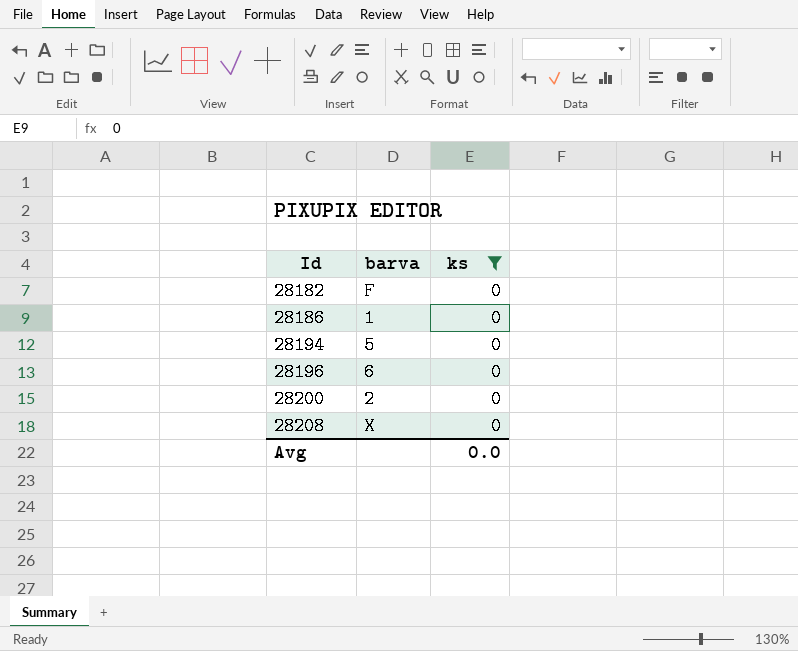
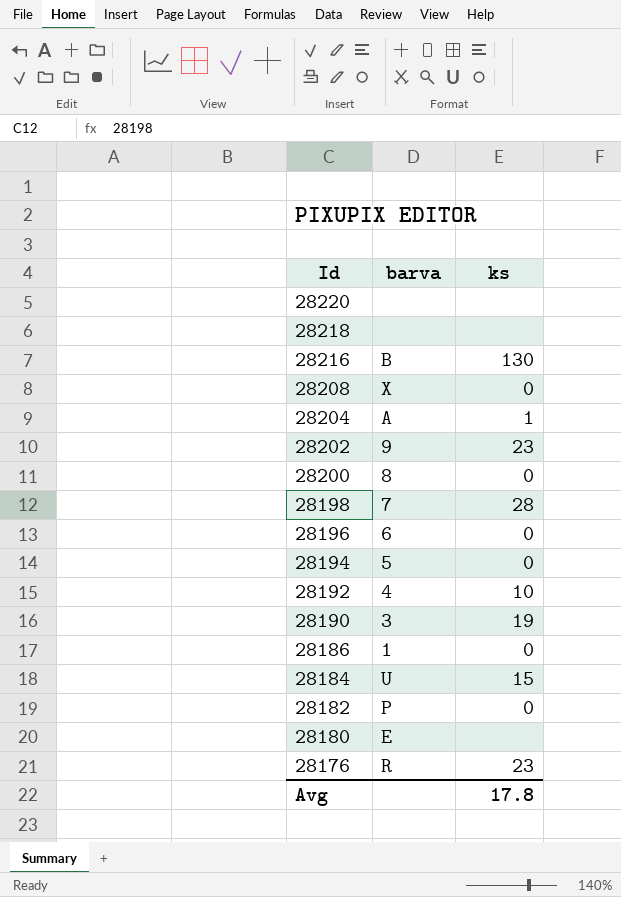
filter: ks = 0 -> none
row order: Id ascending -> Id descending
28200 | barva: 2 -> 8
28182 | barva: F -> P
Avg | ks: 0.0 -> 17.8

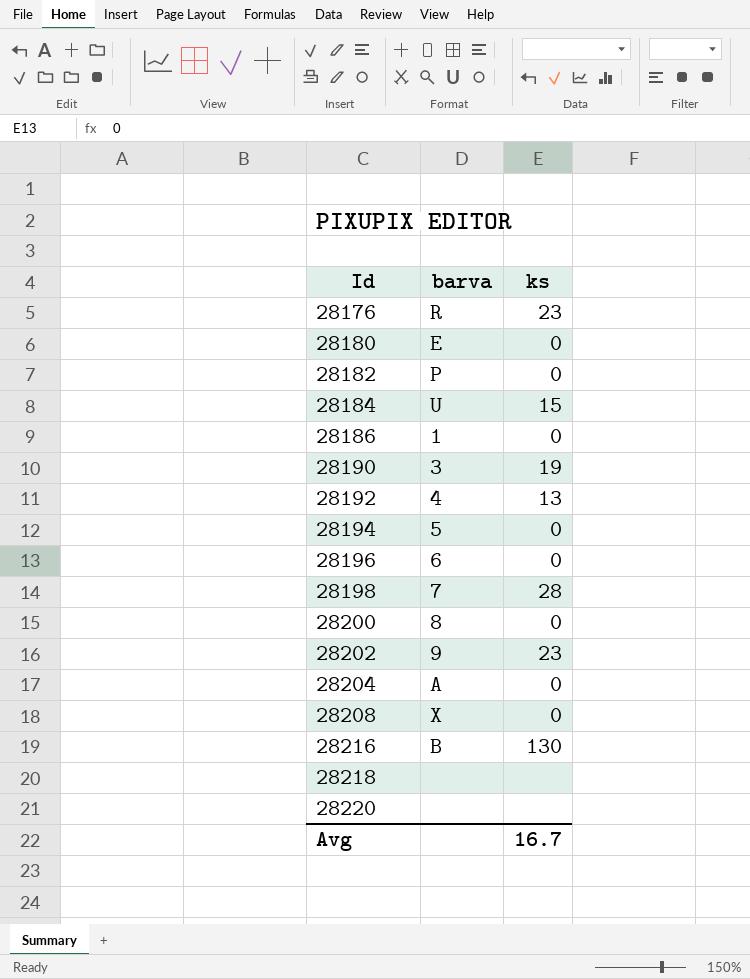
row order: Id descending -> Id ascending
28180 | ks: none -> 0
28192 | ks: 10 -> 13
28204 | ks: 1 -> 0
Avg | ks: 17.8 -> 16.7

